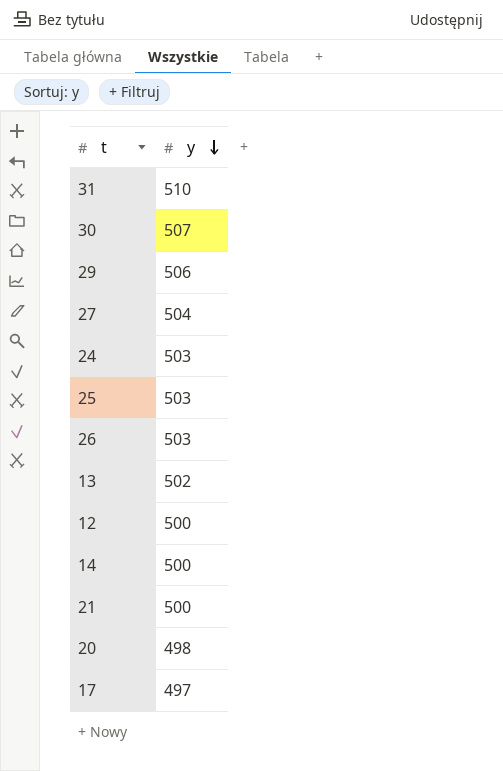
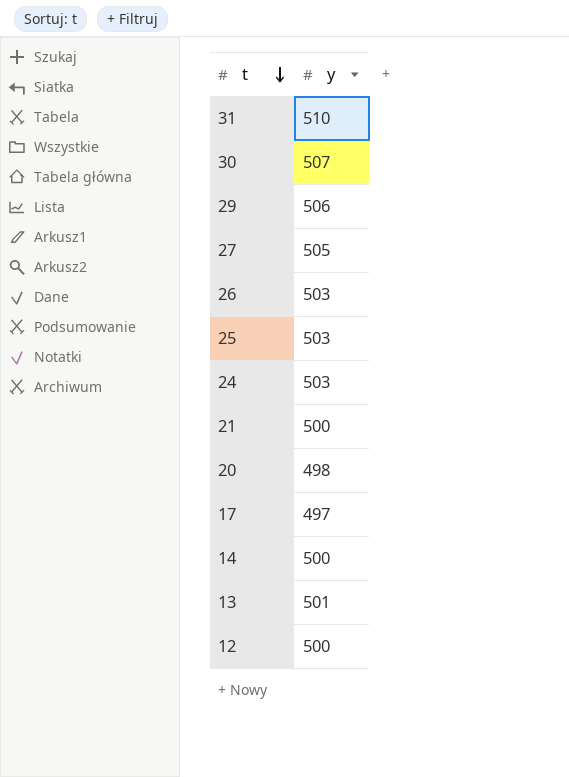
row order: y descending -> t descending
27 | y: 504 -> 505
13 | y: 502 -> 501

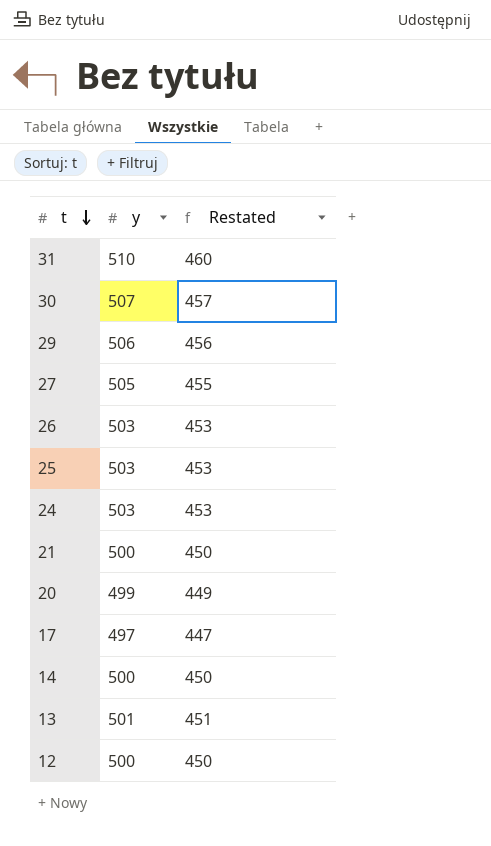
column Restated | formula: none -> [y] - 50
20 | y: 498 -> 499

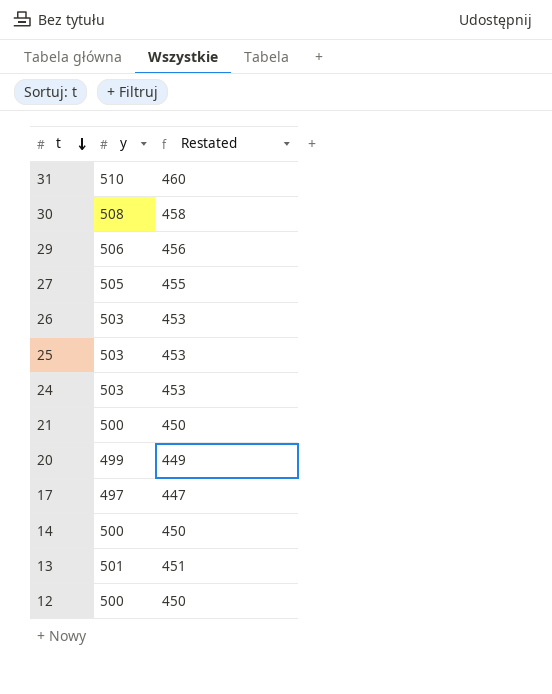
30 | y: 507 -> 508
30 | Restated: 457 -> 458

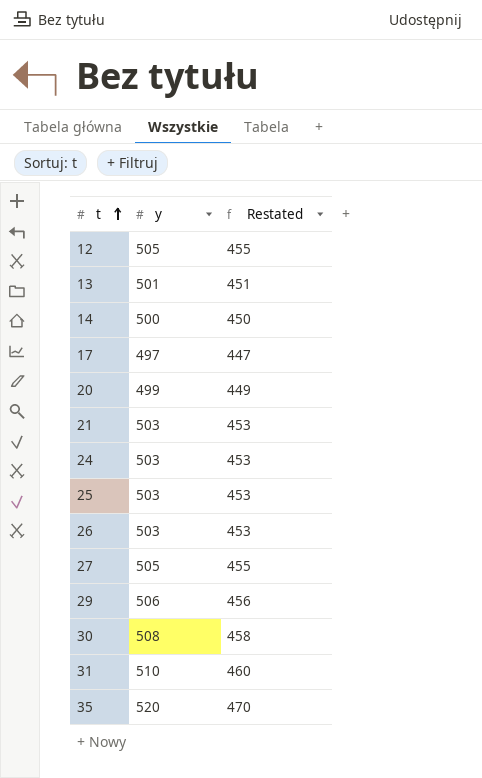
row order: t descending -> t ascending
12 | y: 500 -> 505
12 | Restated: 450 -> 455
21 | y: 500 -> 503
21 | Restated: 450 -> 453
row 35: none -> 520 | 470

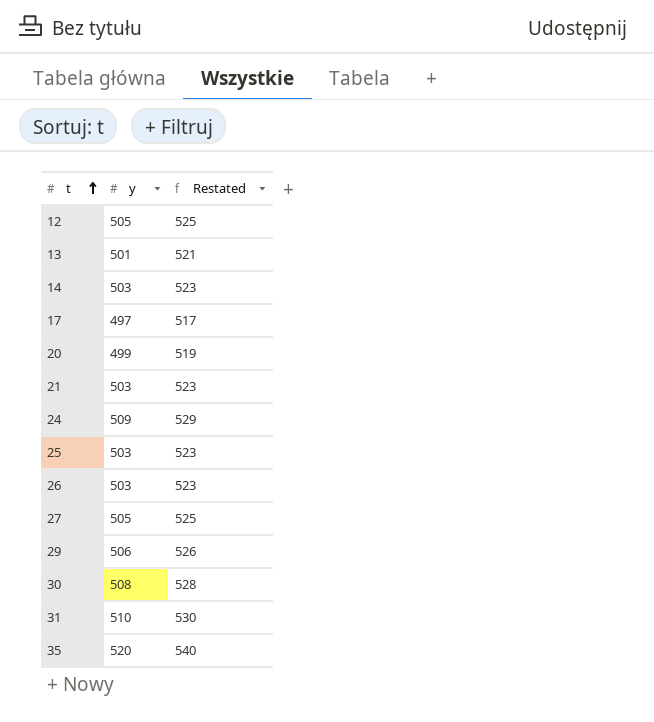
column Restated | formula: [y] - 50 -> [y] + 20
14 | y: 500 -> 503
24 | y: 503 -> 509

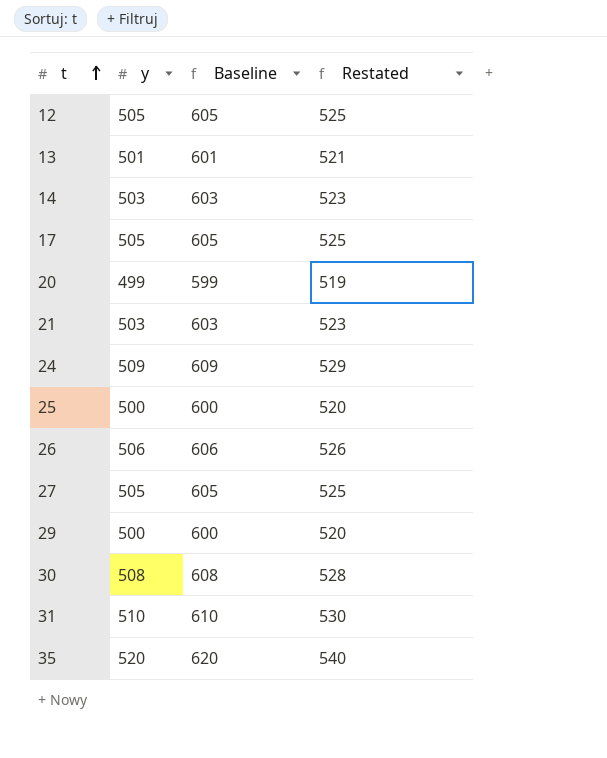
column Baseline | formula: none -> [y] + 100
17 | y: 497 -> 505
17 | Restated: 517 -> 525
25 | y: 503 -> 500
25 | Restated: 523 -> 520
26 | y: 503 -> 506
26 | Restated: 523 -> 526
29 | y: 506 -> 500
29 | Restated: 526 -> 520

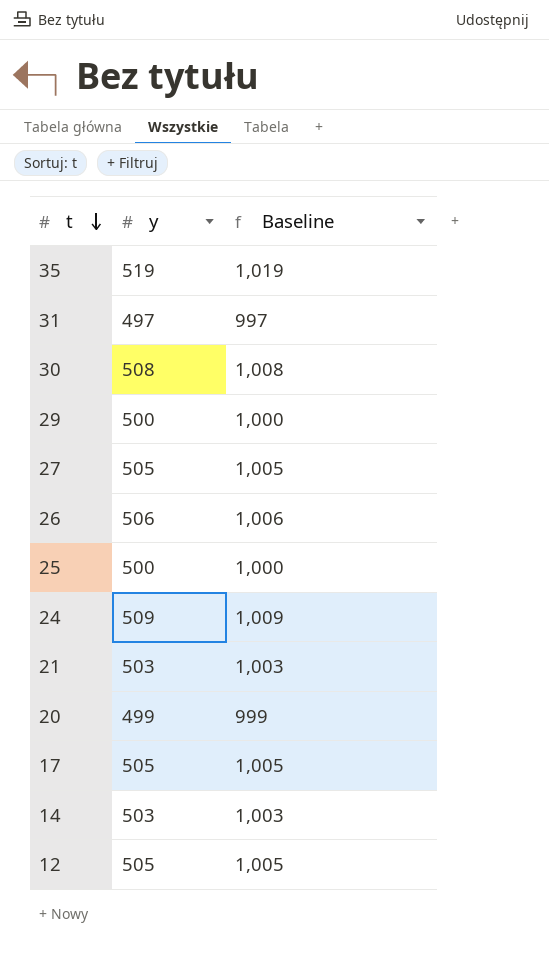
row order: t ascending -> t descending
column Restated | formula: [y] + 20 -> none
column Baseline | formula: [y] + 100 -> [y] + 500
row 13: 501 | 601 | 521 -> none
35 | y: 520 -> 519
31 | y: 510 -> 497

